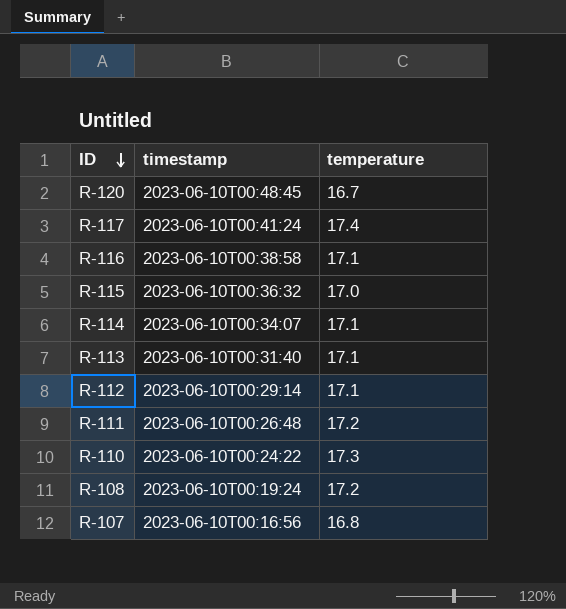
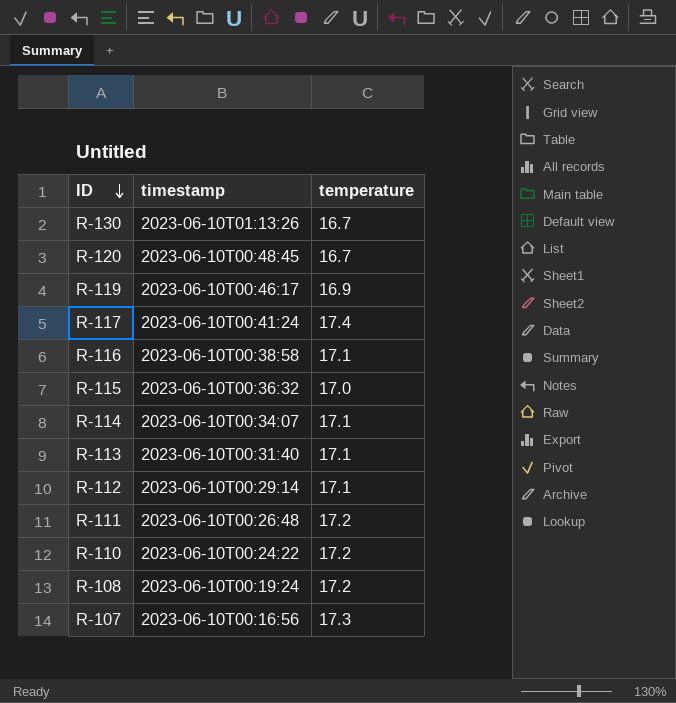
row R-130: none -> 2023-06-10T01:13:26 | 16.7
row R-119: none -> 2023-06-10T00:46:17 | 16.9
R-110 | temperature: 17.3 -> 17.2
R-107 | temperature: 16.8 -> 17.3

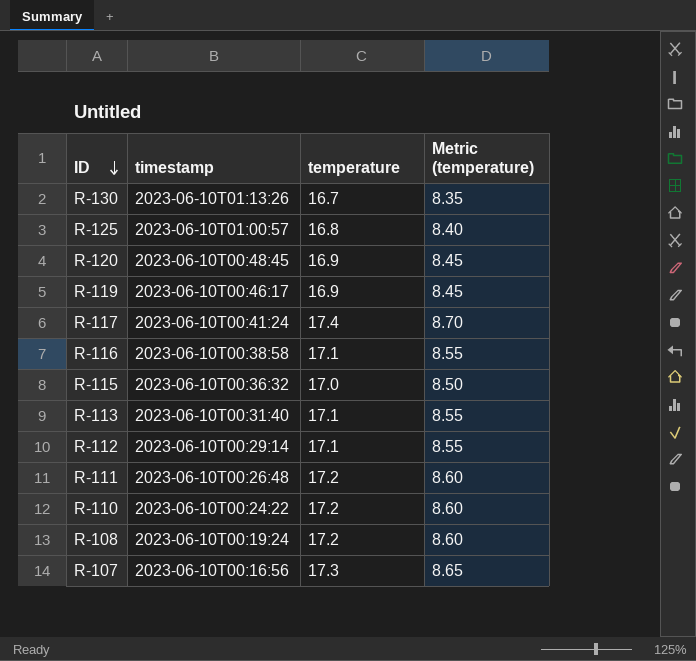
column Metric (temperature) | formula: none -> [temperature] * 0.5
row R-114: 2023-06-10T00:34:07 | 17.1 -> none
row R-125: none -> 2023-06-10T01:00:57 | 16.8 | 8.40
R-120 | temperature: 16.7 -> 16.9

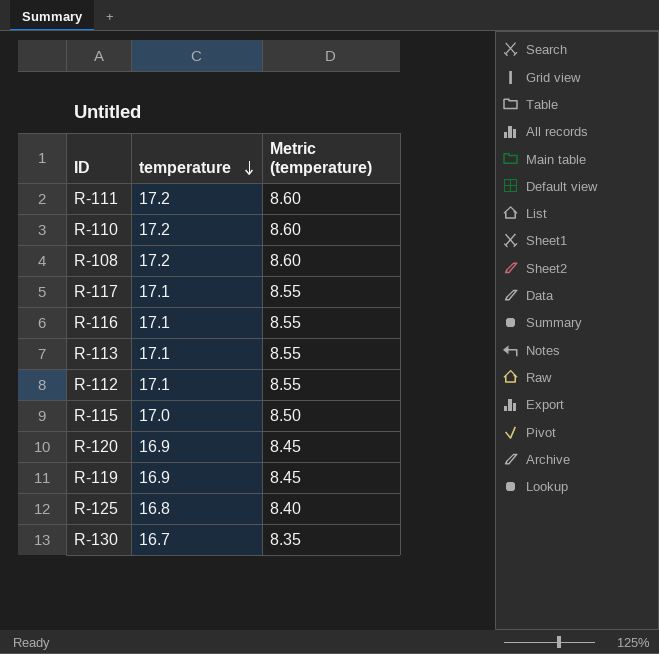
row order: ID descending -> temperature descending
column timestamp | position: 2 -> none
row R-107: 2023-06-10T00:16:56 | 17.3 | 8.65 -> none
R-117 | temperature: 17.4 -> 17.1
R-117 | Metric (temperature): 8.70 -> 8.55

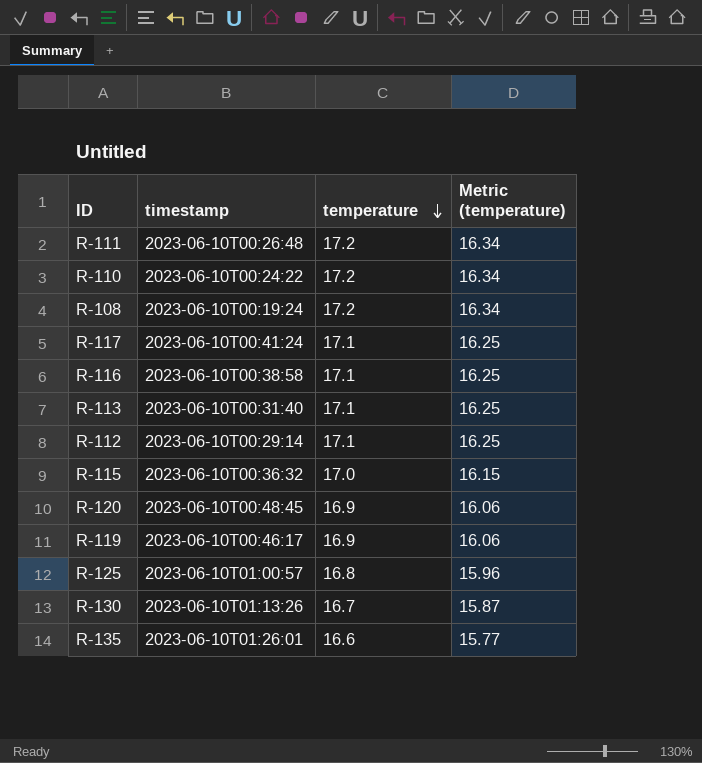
column timestamp | position: none -> 2
column Metric (temperature) | formula: [temperature] * 0.5 -> [temperature] * 0.95
row R-135: none -> 2023-06-10T01:26:01 | 16.6 | 15.77

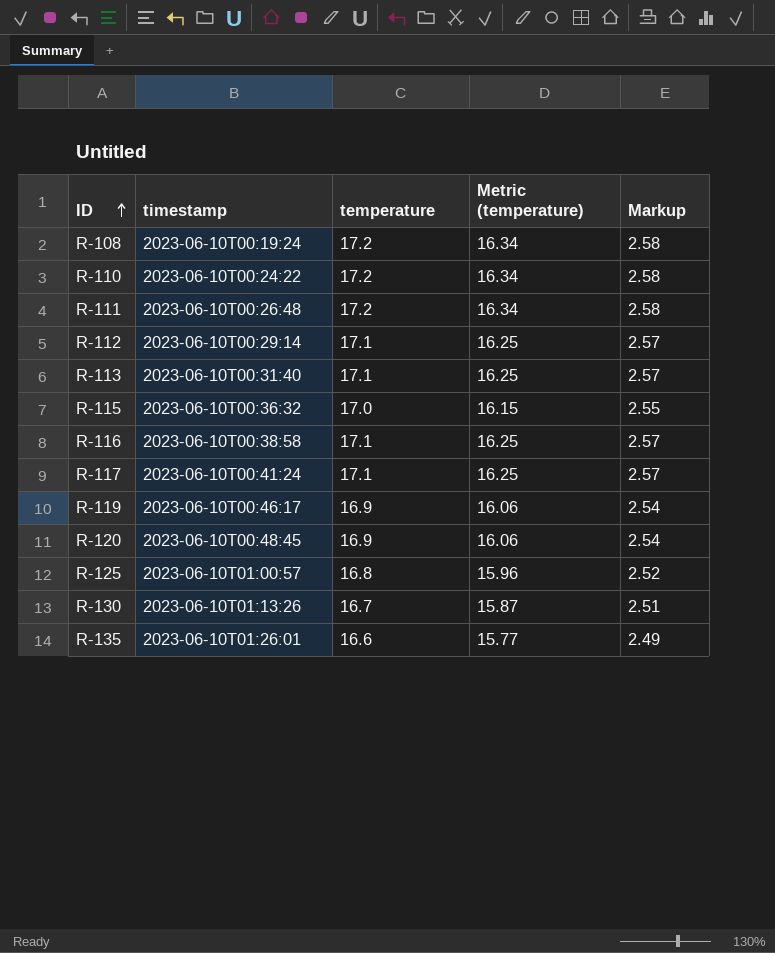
row order: temperature descending -> ID ascending
column Markup | formula: none -> [temperature] * 0.15

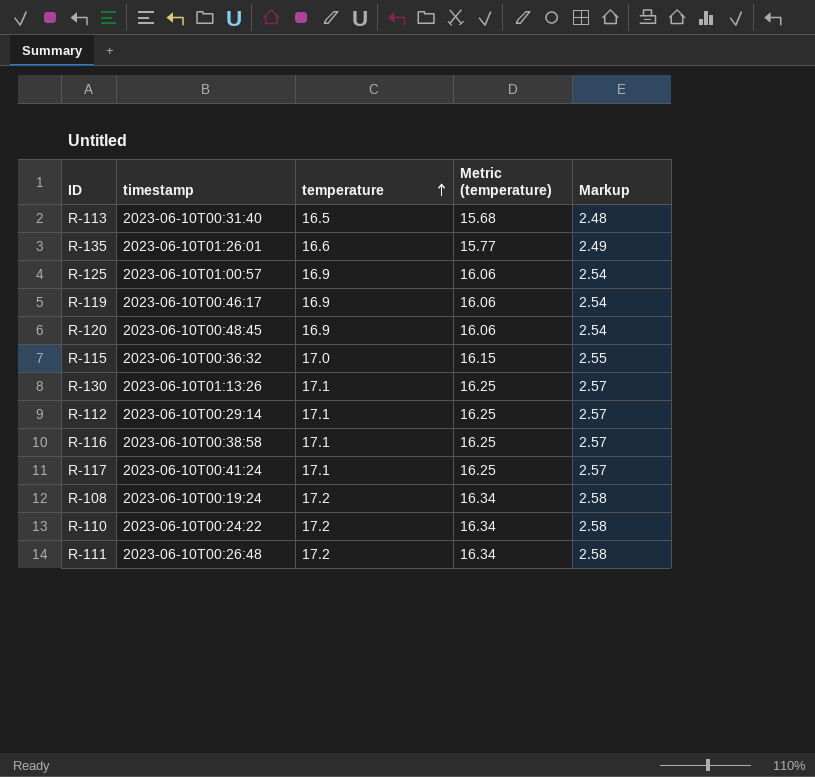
row order: ID ascending -> temperature ascending
R-113 | temperature: 17.1 -> 16.5
R-113 | Metric (temperature): 16.25 -> 15.68
R-113 | Markup: 2.57 -> 2.48
R-125 | temperature: 16.8 -> 16.9
R-125 | Metric (temperature): 15.96 -> 16.06
R-125 | Markup: 2.52 -> 2.54
R-130 | temperature: 16.7 -> 17.1
R-130 | Metric (temperature): 15.87 -> 16.25
R-130 | Markup: 2.51 -> 2.57

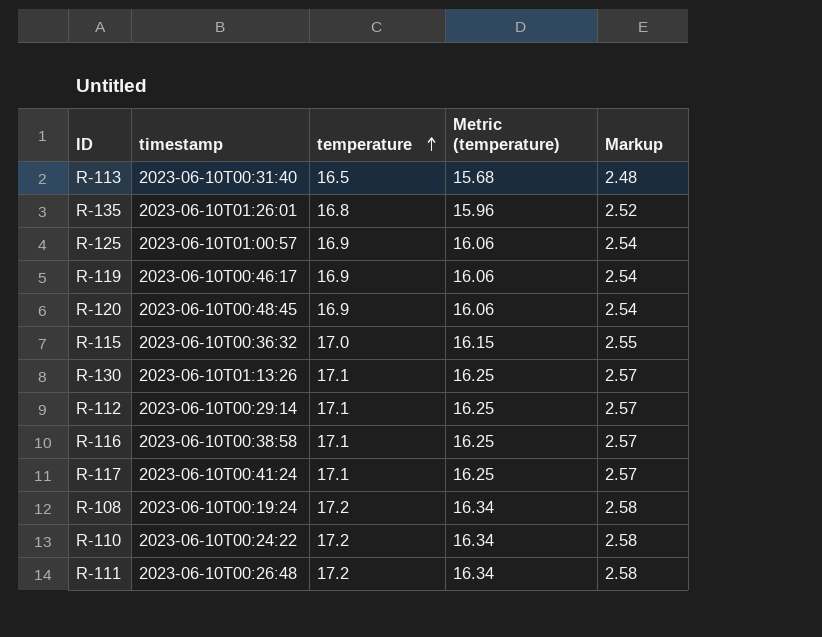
R-135 | temperature: 16.6 -> 16.8
R-135 | Metric (temperature): 15.77 -> 15.96
R-135 | Markup: 2.49 -> 2.52

